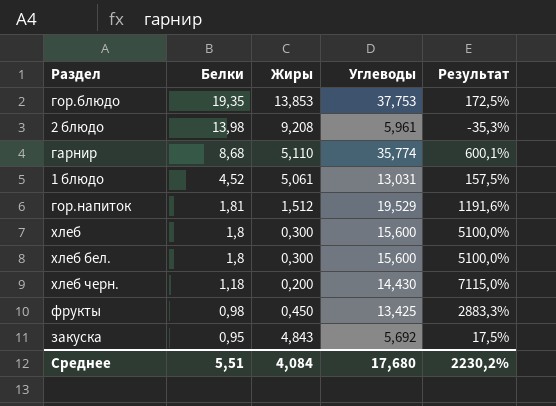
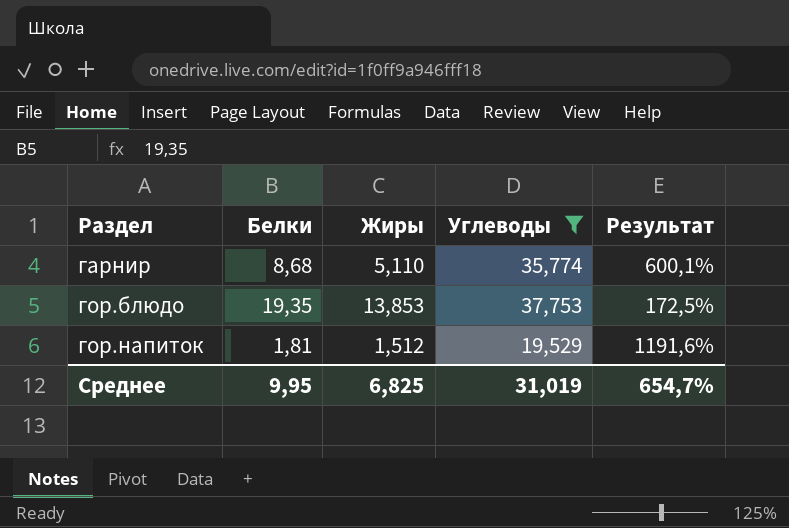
filter: none -> Углеводы >= 19,529
row order: Белки descending -> Раздел ascending
Среднее | Белки: 5,51 -> 9,95
Среднее | Жиры: 4,084 -> 6,825
Среднее | Углеводы: 17,680 -> 31,019
Среднее | Результат: 2230,2% -> 654,7%

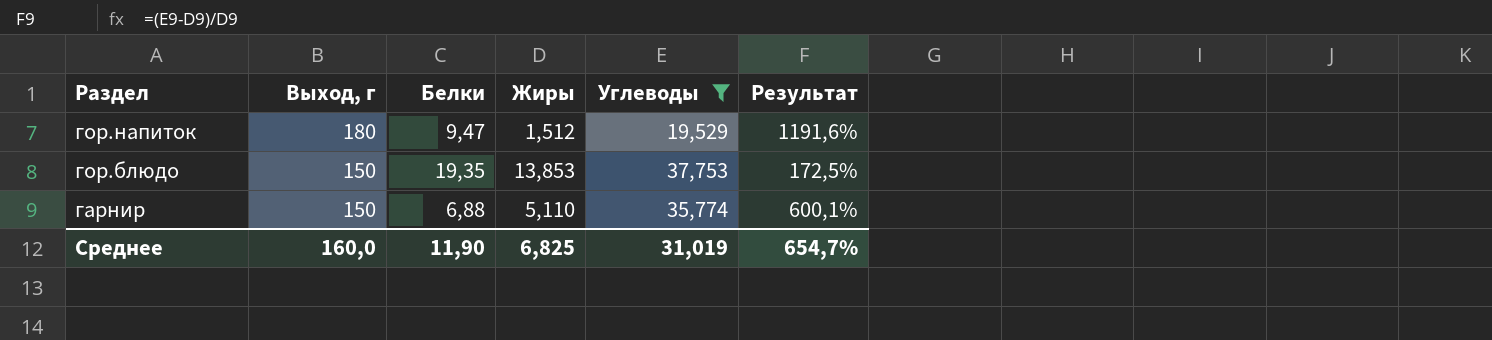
row order: Раздел ascending -> Раздел descending
column Выход, г | position: none -> 2
гор.напиток | Белки: 1,81 -> 9,47
гарнир | Белки: 8,68 -> 6,88
Среднее | Белки: 9,95 -> 11,90

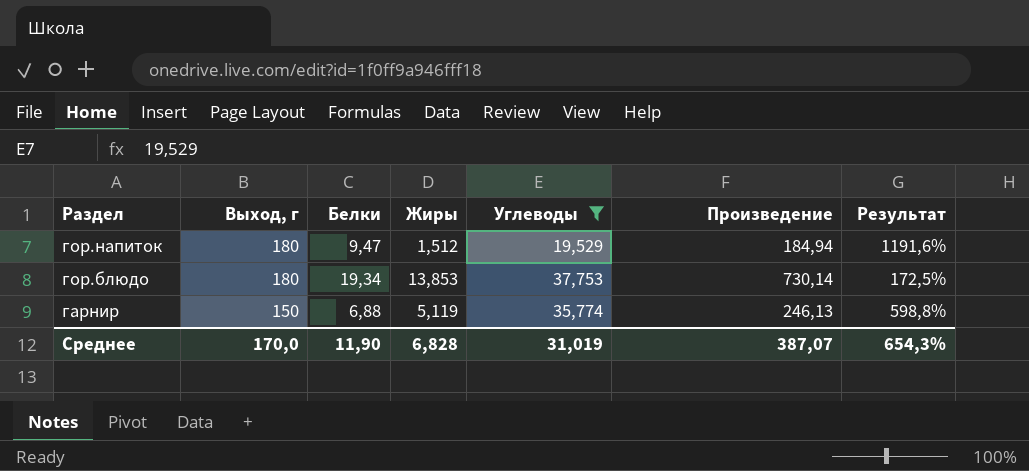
column Произведение | formula: none -> [Белки] * [Углеводы]
гор.блюдо | Выход, г: 150 -> 180
гор.блюдо | Белки: 19,35 -> 19,34
гарнир | Жиры: 5,110 -> 5,119
гарнир | Результат: 600,1% -> 598,8%
Среднее | Выход, г: 160,0 -> 170,0
Среднее | Жиры: 6,825 -> 6,828
Среднее | Результат: 654,7% -> 654,3%

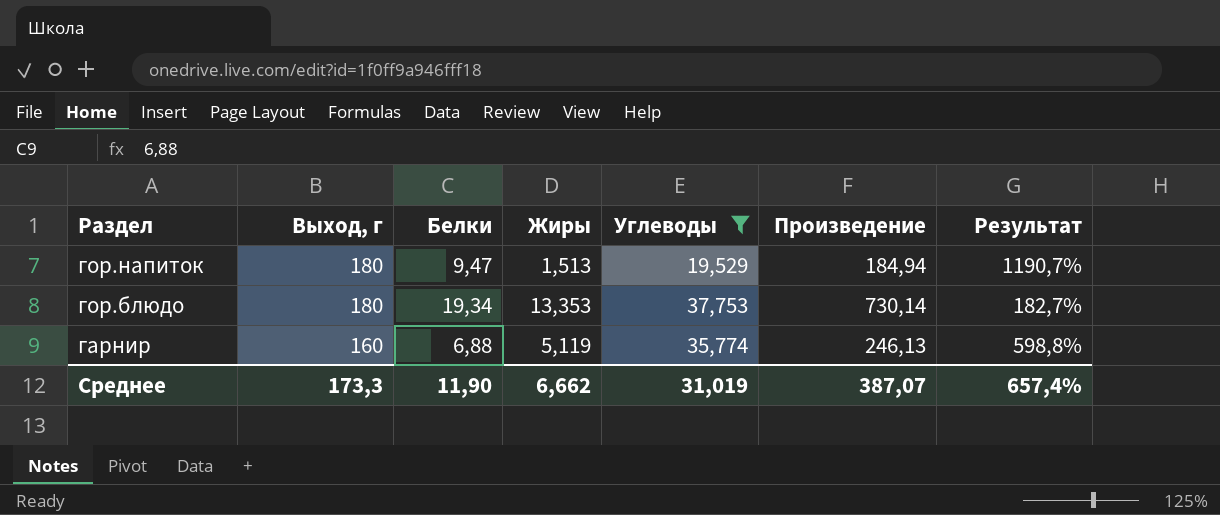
гор.напиток | Жиры: 1,512 -> 1,513
гор.напиток | Результат: 1191,6% -> 1190,7%
гор.блюдо | Жиры: 13,853 -> 13,353
гор.блюдо | Результат: 172,5% -> 182,7%
гарнир | Выход, г: 150 -> 160
Среднее | Выход, г: 170,0 -> 173,3
Среднее | Жиры: 6,828 -> 6,662
Среднее | Результат: 654,3% -> 657,4%

